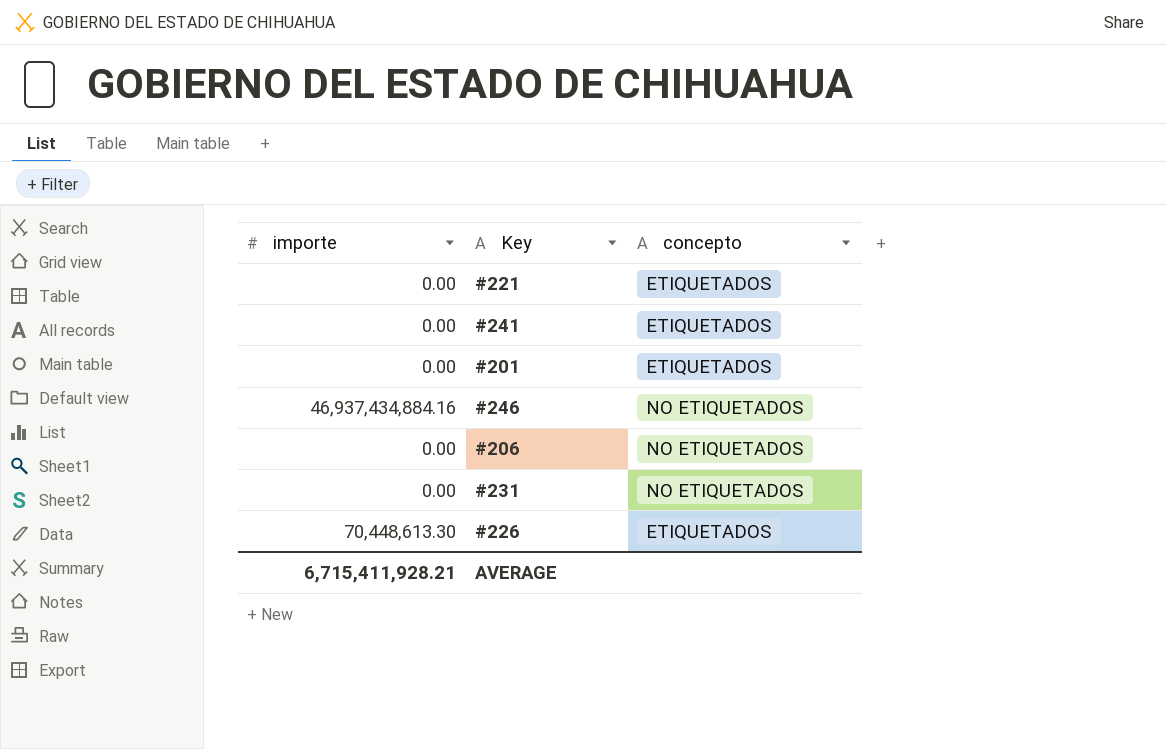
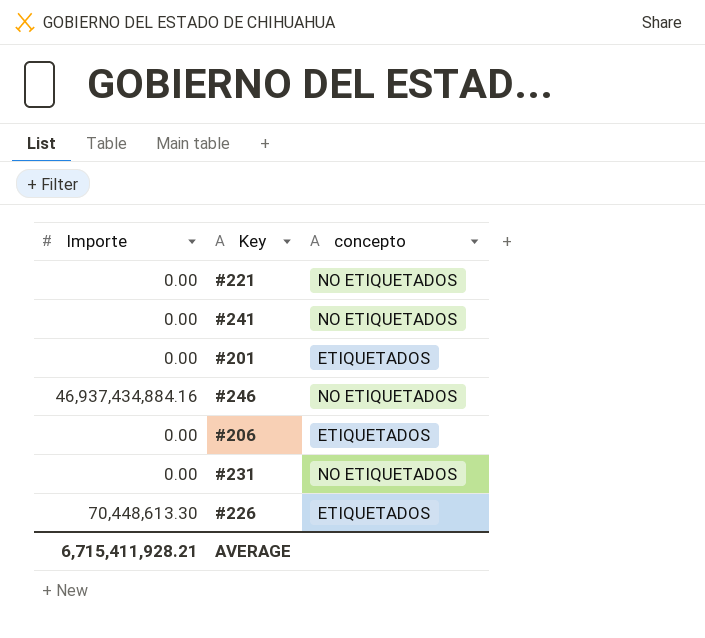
column name: importe -> Importe
#221 | concepto: ETIQUETADOS -> NO ETIQUETADOS
#241 | concepto: ETIQUETADOS -> NO ETIQUETADOS
#206 | concepto: NO ETIQUETADOS -> ETIQUETADOS

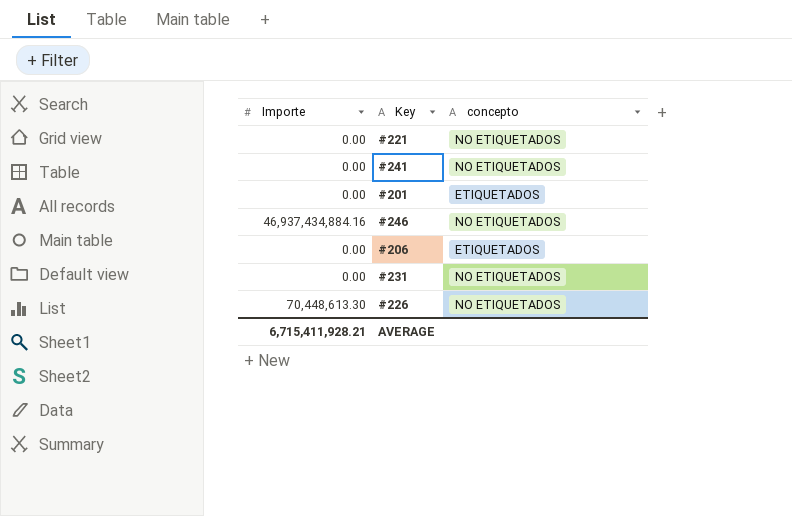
#226 | concepto: ETIQUETADOS -> NO ETIQUETADOS

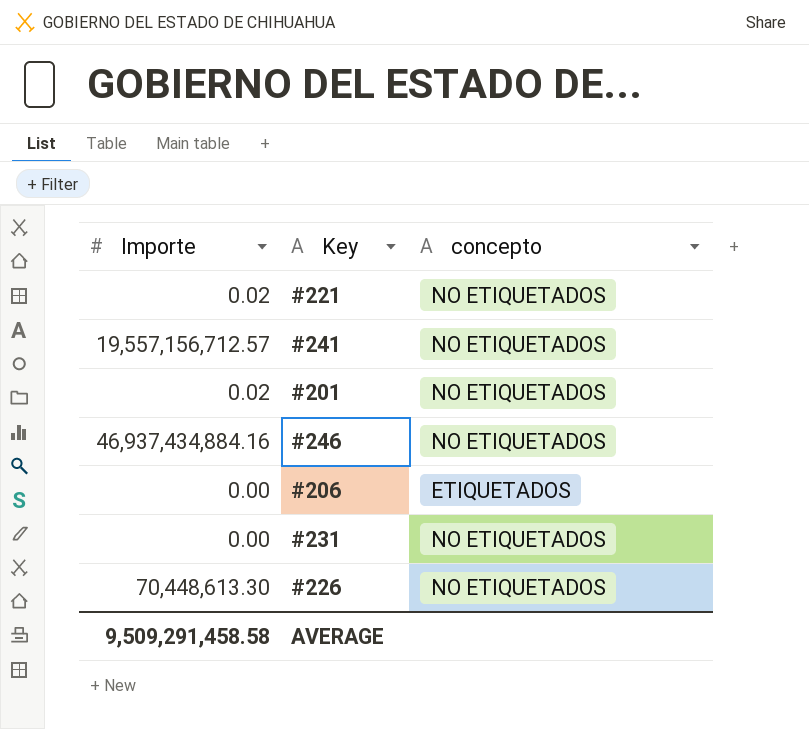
#221 | Importe: 0.00 -> 0.02
#241 | Importe: 0.00 -> 19,557,156,712.57
#201 | Importe: 0.00 -> 0.02
#201 | concepto: ETIQUETADOS -> NO ETIQUETADOS
AVERAGE | Importe: 6,715,411,928.21 -> 9,509,291,458.58

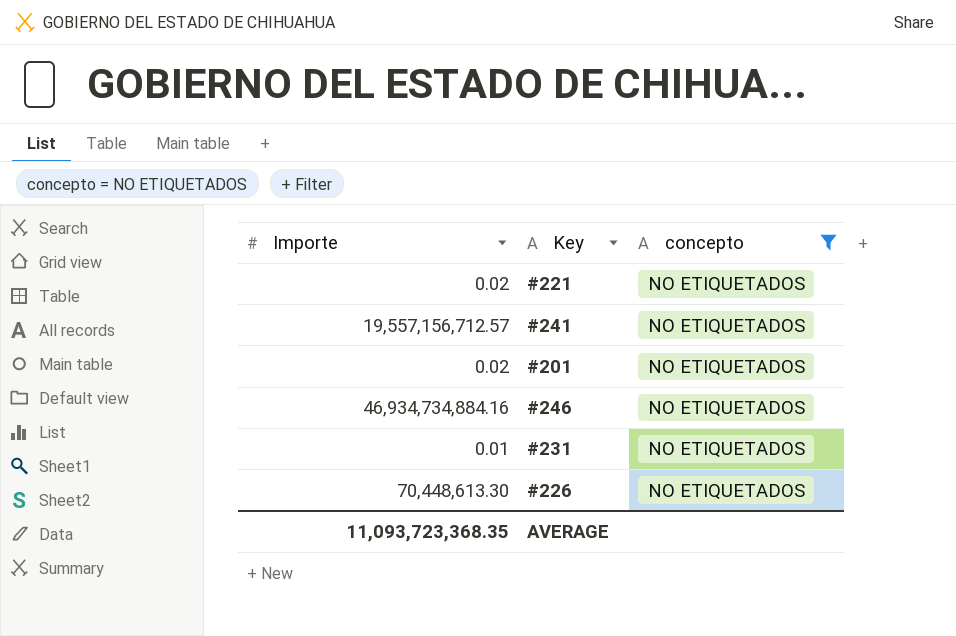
filter: none -> concepto = NO ETIQUETADOS
#246 | Importe: 46,937,434,884.16 -> 46,934,734,884.16
#231 | Importe: 0.00 -> 0.01
AVERAGE | Importe: 9,509,291,458.58 -> 11,093,723,368.35

